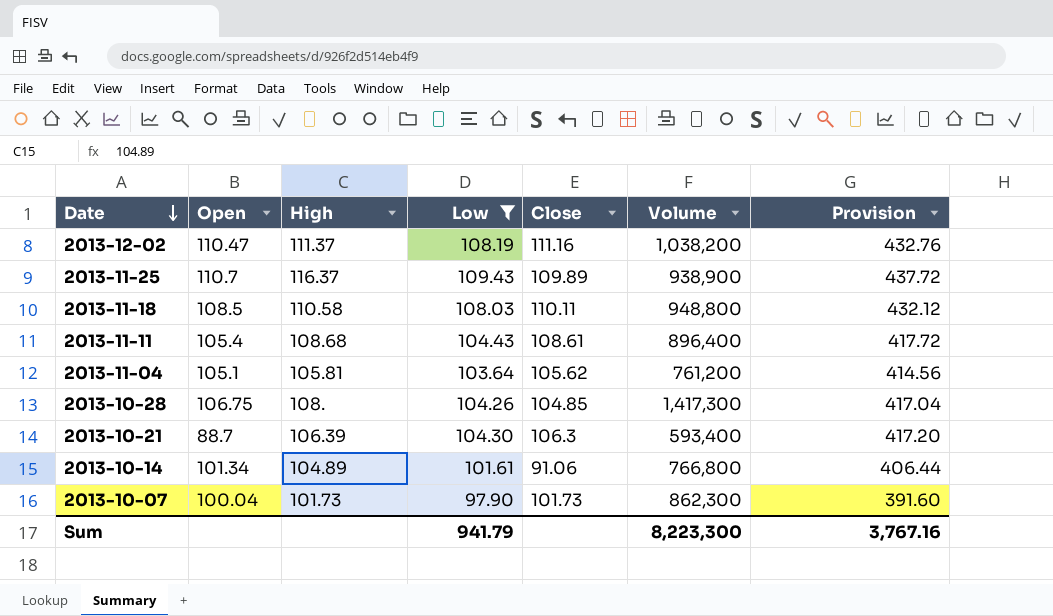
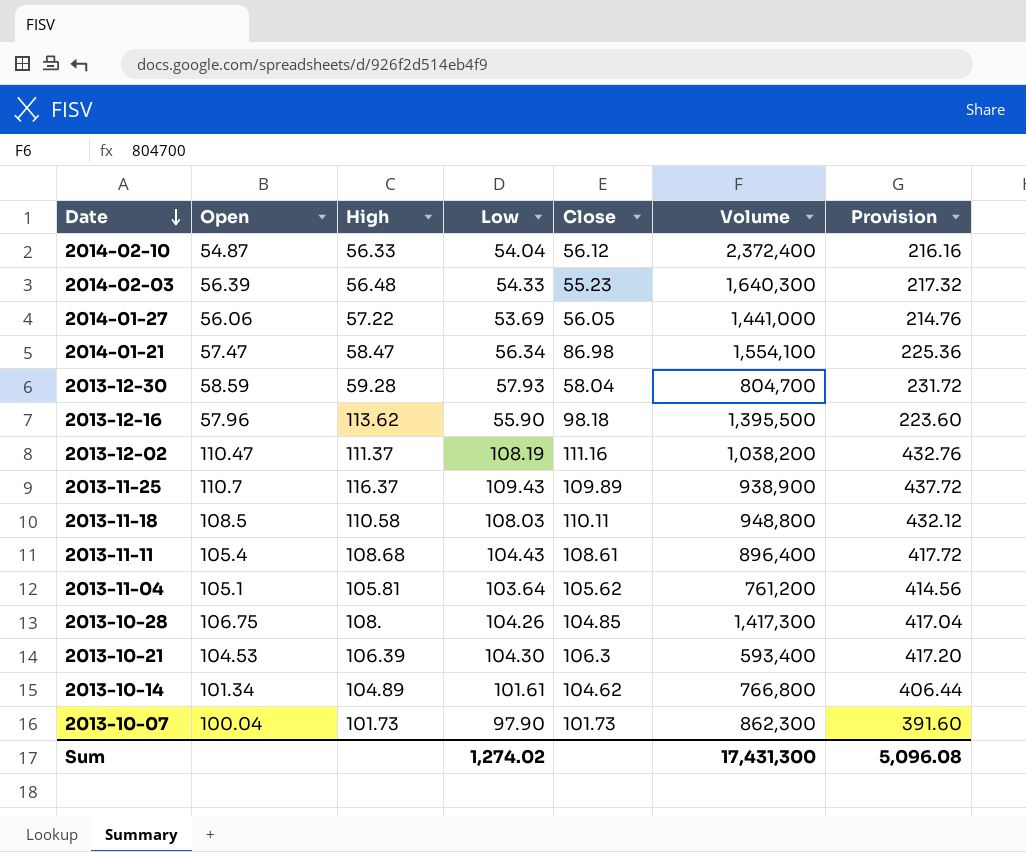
filter: Low >= 97.90 -> none
2013-10-21 | Open: 88.7 -> 104.53
2013-10-14 | Close: 91.06 -> 104.62
Sum | Low: 941.79 -> 1,274.02
Sum | Volume: 8,223,300 -> 17,431,300
Sum | Provision: 3,767.16 -> 5,096.08

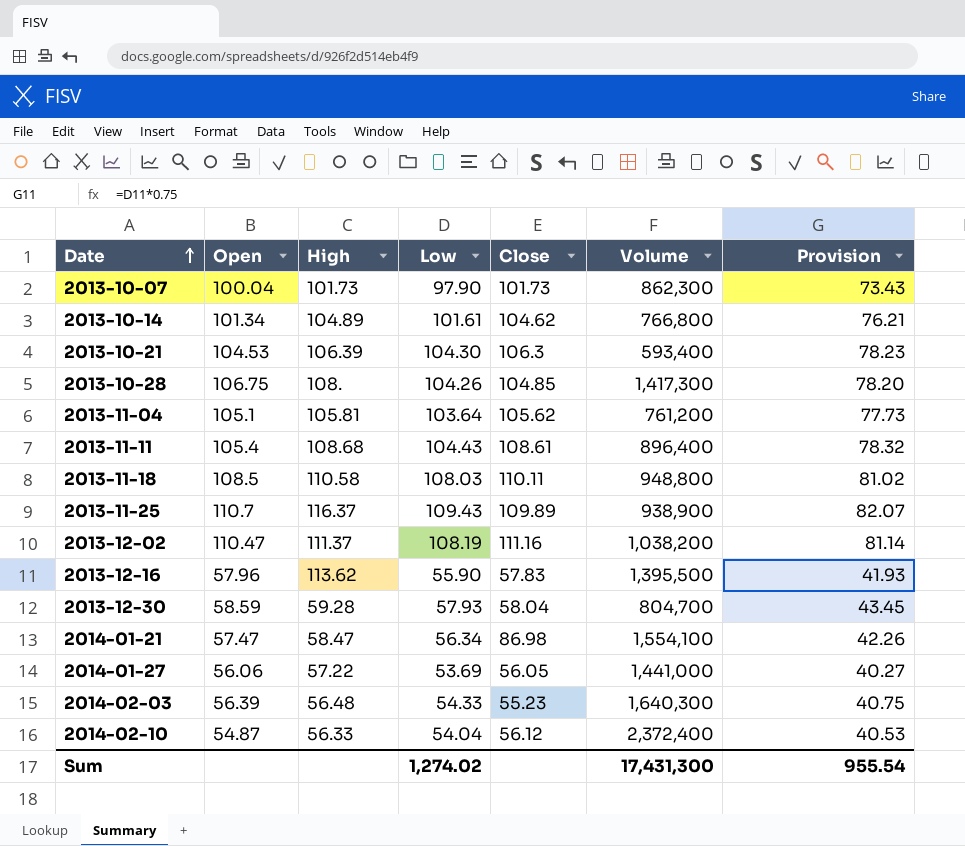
row order: Date descending -> Date ascending
column Provision | formula: [Low] * 4 -> [Low] * 0.75
2013-12-16 | Close: 98.18 -> 57.83
Sum | Provision: 5,096.08 -> 955.54

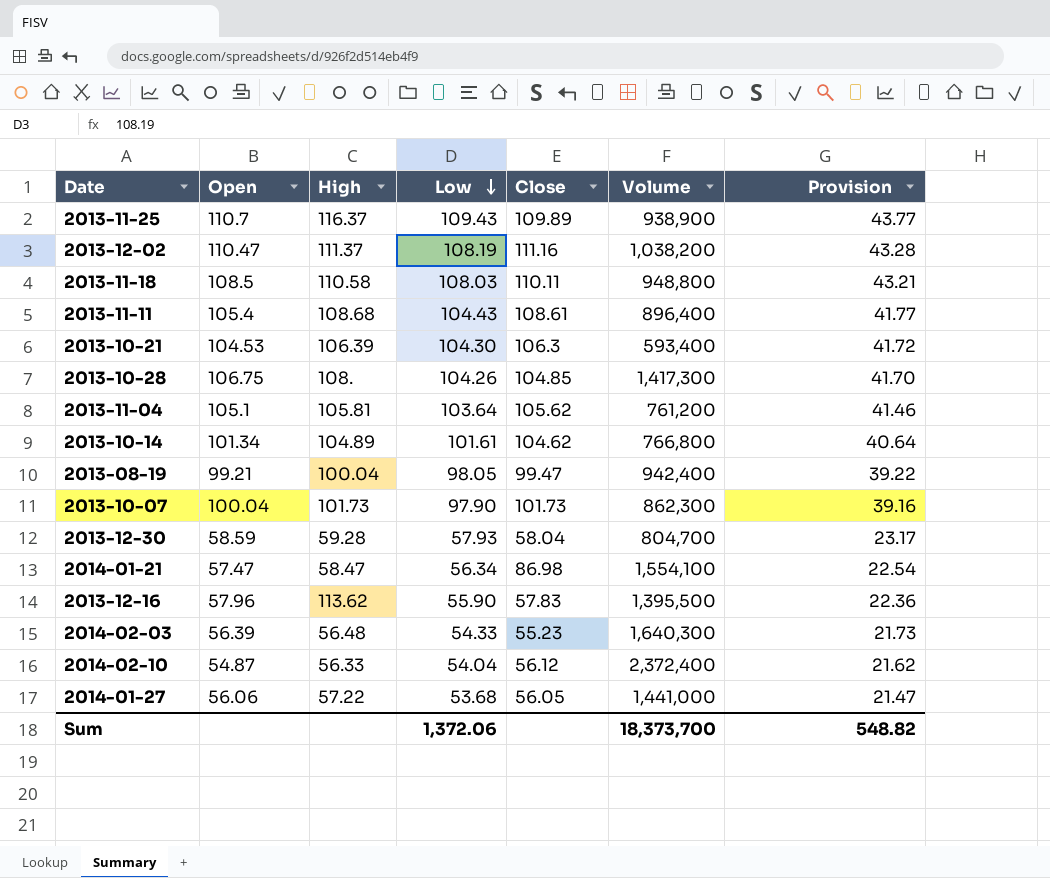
row order: Date ascending -> Low descending
column Provision | formula: [Low] * 0.75 -> [Low] * 0.4
row 2013-08-19: none -> 99.21 | 100.04 | 98.05 | 99.47 | 942,400 | 39.22
2014-01-27 | Low: 53.69 -> 53.68
Sum | Low: 1,274.02 -> 1,372.06
Sum | Volume: 17,431,300 -> 18,373,700
Sum | Provision: 955.54 -> 548.82

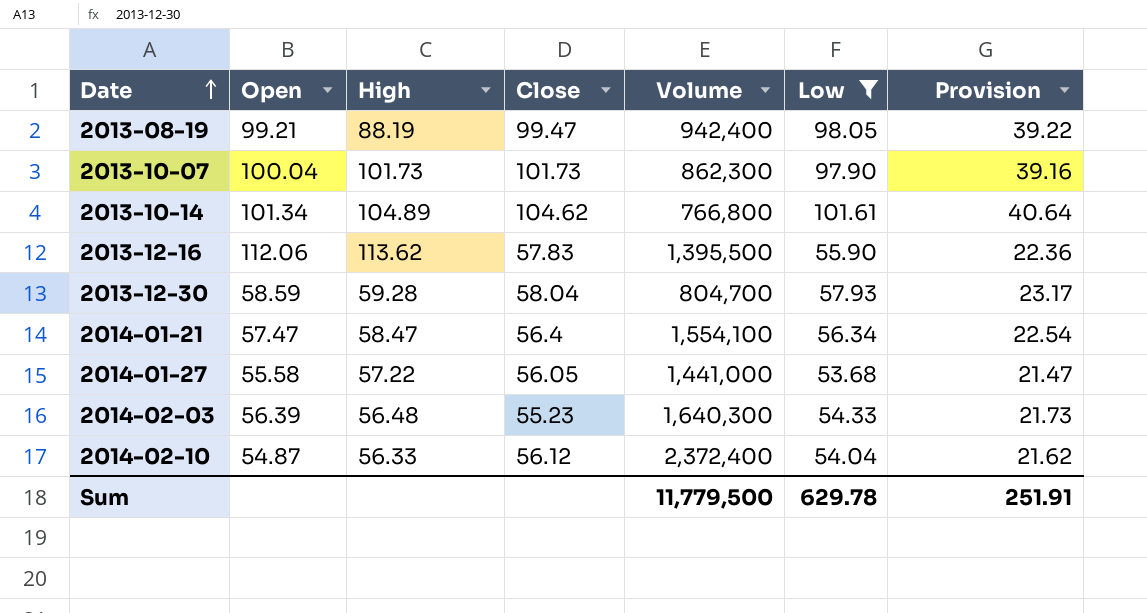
filter: none -> Low <= 101.61
row order: Low descending -> Date ascending
column Low | position: 4 -> 6
2013-08-19 | High: 100.04 -> 88.19
2013-12-16 | Open: 57.96 -> 112.06
2014-01-21 | Close: 86.98 -> 56.4
2014-01-27 | Open: 56.06 -> 55.58
Sum | Volume: 18,373,700 -> 11,779,500
Sum | Low: 1,372.06 -> 629.78
Sum | Provision: 548.82 -> 251.91

